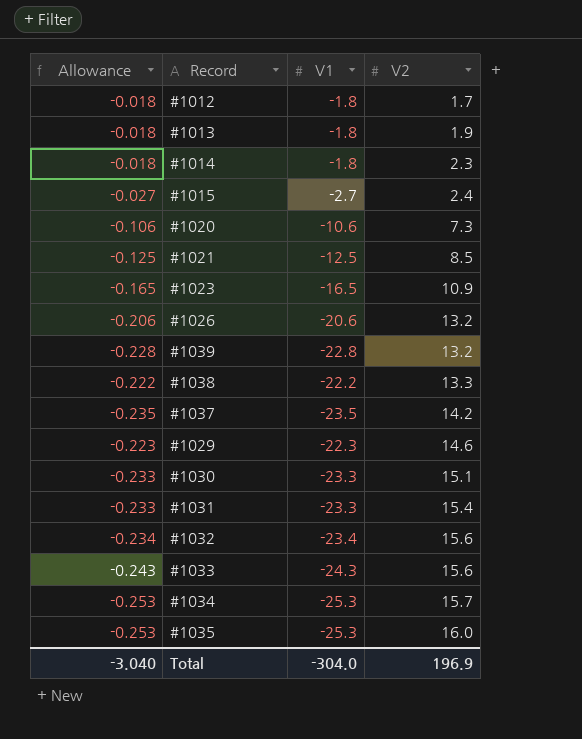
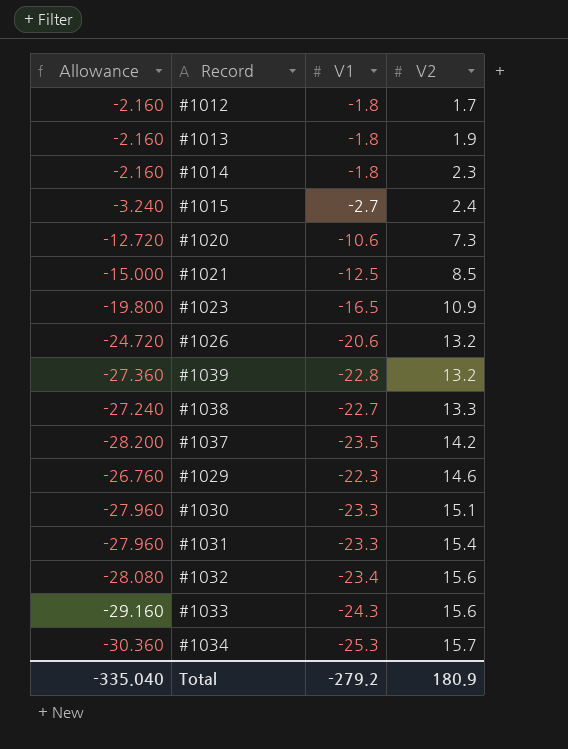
column Allowance | formula: [V1] * 0.01 -> [V1] * 1.2
row #1035: -0.253 | -25.3 | 16.0 -> none
#1038 | V1: -22.2 -> -22.7
Total | Allowance: -3.040 -> -335.040
Total | V1: -304.0 -> -279.2
Total | V2: 196.9 -> 180.9

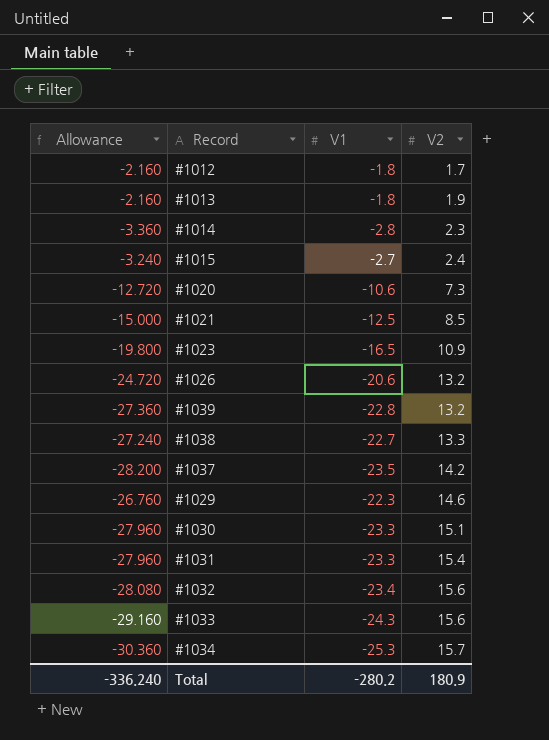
#1014 | Allowance: -2.160 -> -3.360
#1014 | V1: -1.8 -> -2.8
Total | Allowance: -335.040 -> -336.240
Total | V1: -279.2 -> -280.2

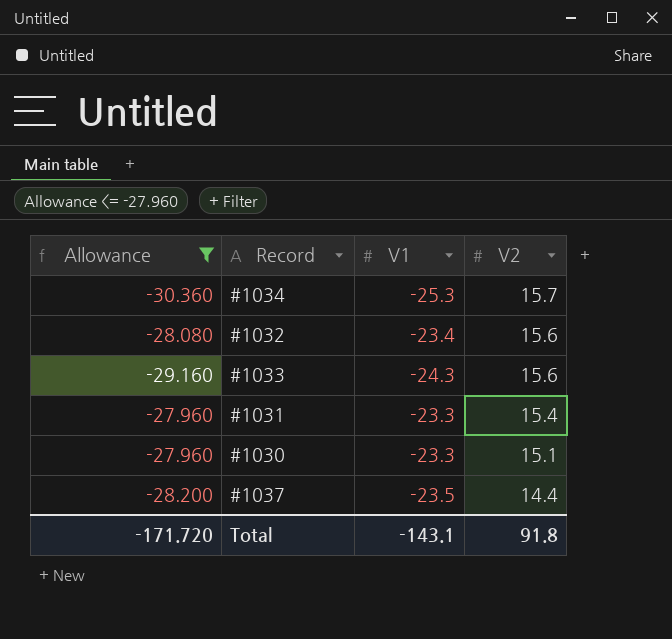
filter: none -> Allowance <= -27.960
row order: V2 ascending -> V2 descending
#1037 | V2: 14.2 -> 14.4
Total | Allowance: -336.240 -> -171.720
Total | V1: -280.2 -> -143.1
Total | V2: 180.9 -> 91.8

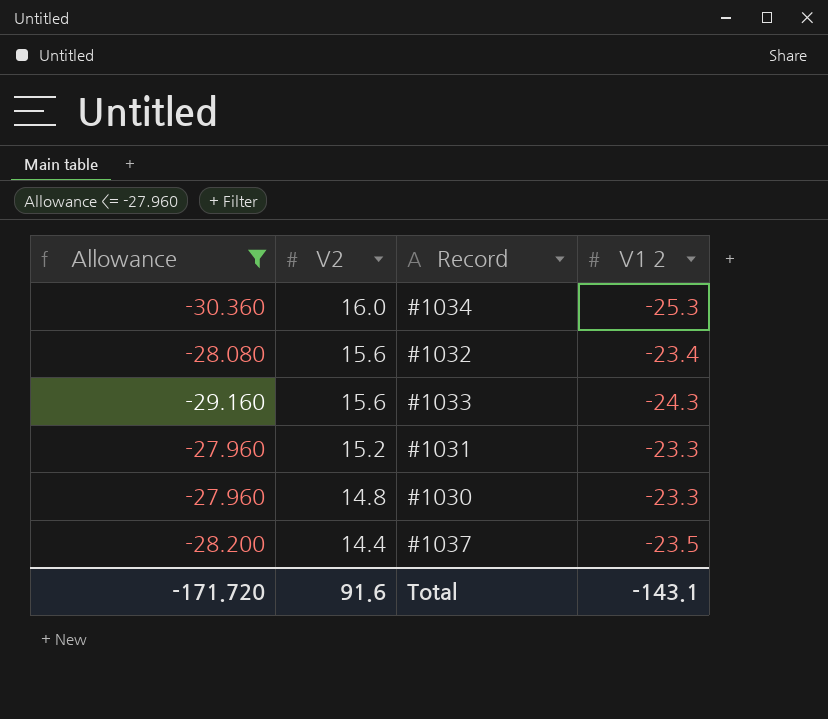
column V2 | position: 4 -> 2
column name: V1 -> V1 2
#1034 | V2: 15.7 -> 16.0
#1031 | V2: 15.4 -> 15.2
#1030 | V2: 15.1 -> 14.8
Total | V2: 91.8 -> 91.6

